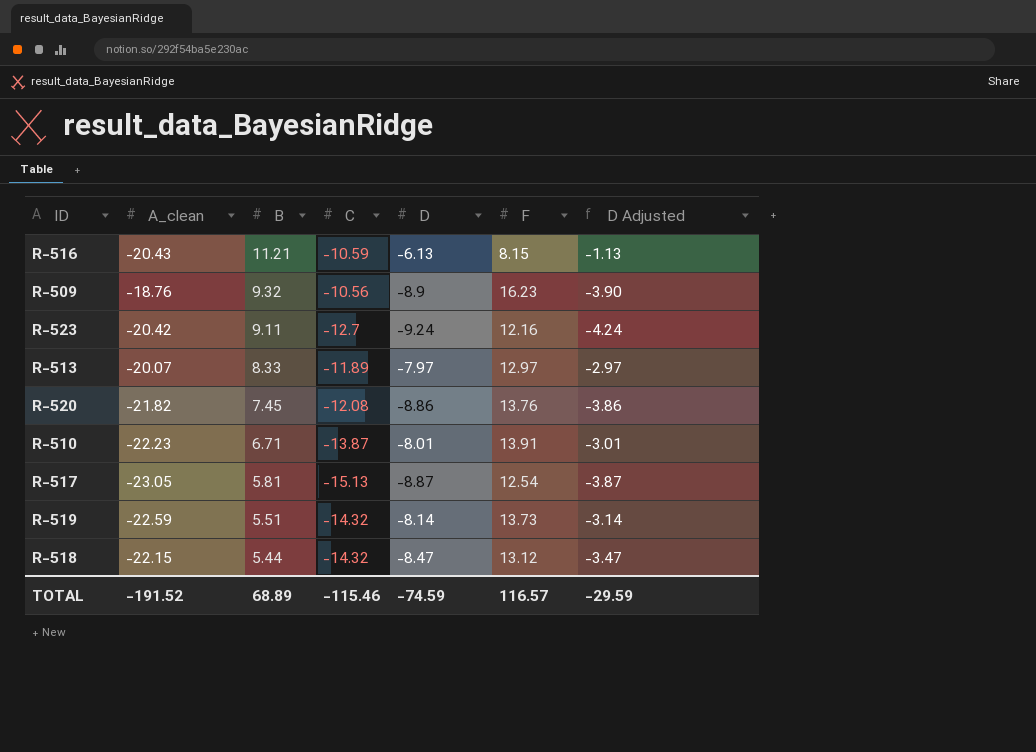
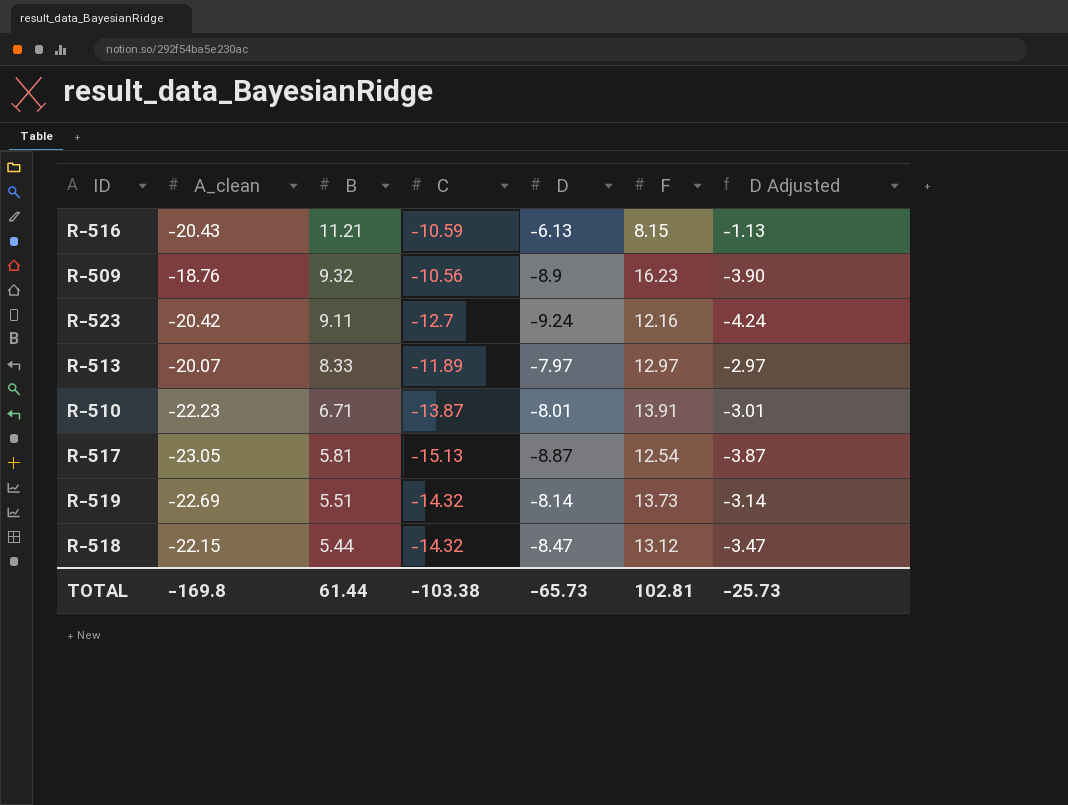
row R-520: -21.82 | 7.45 | -12.08 | -8.86 | 13.76 | -3.86 -> none
R-519 | A_clean: -22.59 -> -22.69
TOTAL | A_clean: -191.52 -> -169.8
TOTAL | B: 68.89 -> 61.44
TOTAL | C: -115.46 -> -103.38
TOTAL | D: -74.59 -> -65.73
TOTAL | F: 116.57 -> 102.81
TOTAL | D Adjusted: -29.59 -> -25.73

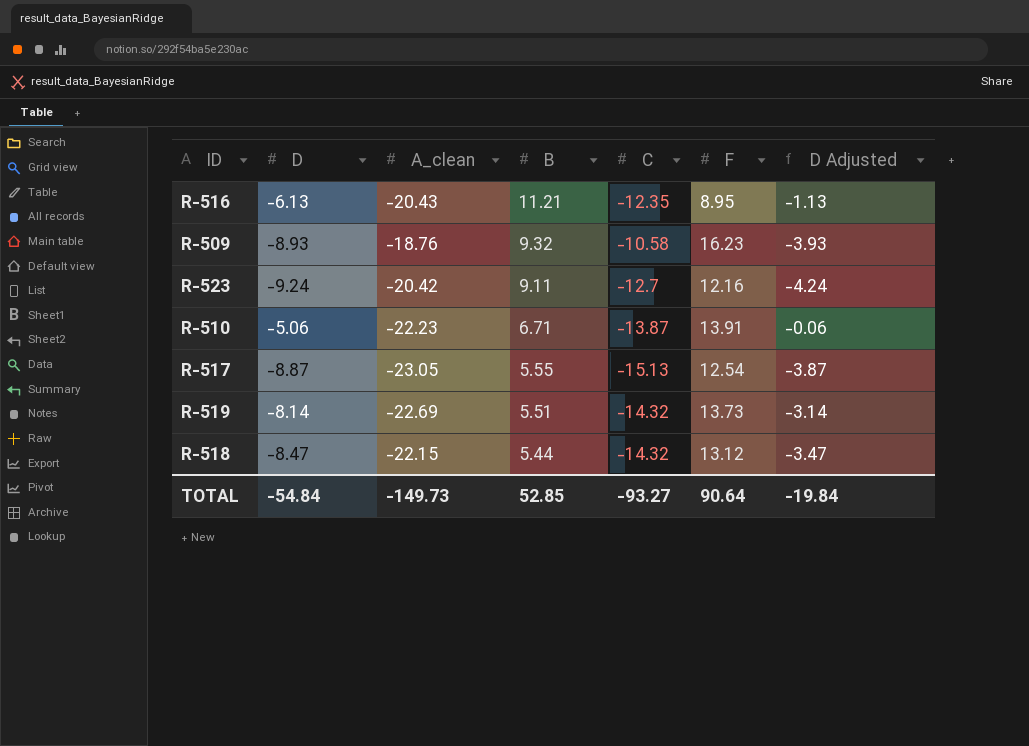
column D | position: 5 -> 2
row R-513: -20.07 | 8.33 | -11.89 | -7.97 | 12.97 | -2.97 -> none
R-516 | C: -10.59 -> -12.35
R-516 | F: 8.15 -> 8.95
R-509 | D: -8.9 -> -8.93
R-509 | C: -10.56 -> -10.58
R-509 | D Adjusted: -3.90 -> -3.93
R-510 | D: -8.01 -> -5.06
R-510 | D Adjusted: -3.01 -> -0.06
R-517 | B: 5.81 -> 5.55
TOTAL | D: -65.73 -> -54.84
TOTAL | A_clean: -169.8 -> -149.73
TOTAL | B: 61.44 -> 52.85
TOTAL | C: -103.38 -> -93.27
TOTAL | F: 102.81 -> 90.64
TOTAL | D Adjusted: -25.73 -> -19.84

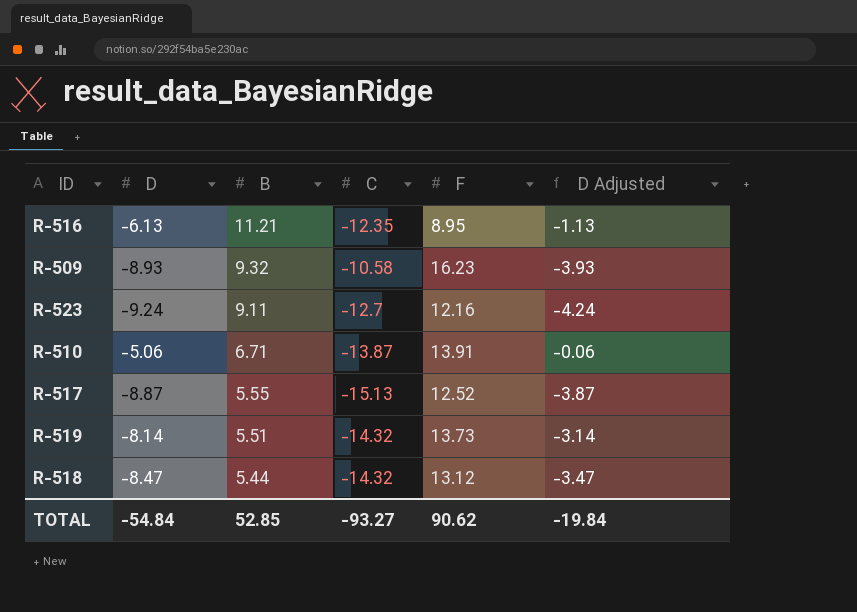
column A_clean | position: 3 -> none
R-517 | F: 12.54 -> 12.52
TOTAL | F: 90.64 -> 90.62

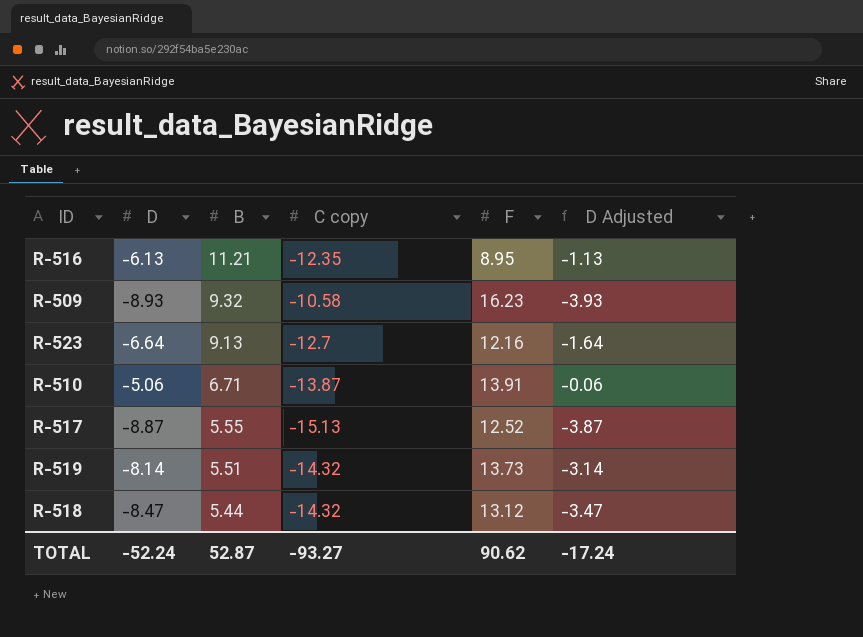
column name: C -> C copy
R-523 | D: -9.24 -> -6.64
R-523 | B: 9.11 -> 9.13
R-523 | D Adjusted: -4.24 -> -1.64
TOTAL | D: -54.84 -> -52.24
TOTAL | B: 52.85 -> 52.87
TOTAL | D Adjusted: -19.84 -> -17.24

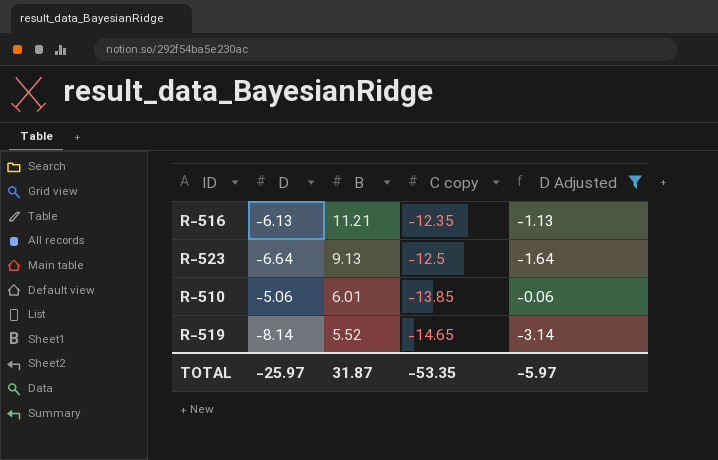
filter: none -> D Adjusted >= -3.14
column F | position: 5 -> none
R-523 | C copy: -12.7 -> -12.5
R-510 | B: 6.71 -> 6.01
R-510 | C copy: -13.87 -> -13.85
R-519 | B: 5.51 -> 5.52
R-519 | C copy: -14.32 -> -14.65
TOTAL | D: -52.24 -> -25.97
TOTAL | B: 52.87 -> 31.87
TOTAL | C copy: -93.27 -> -53.35
TOTAL | D Adjusted: -17.24 -> -5.97

